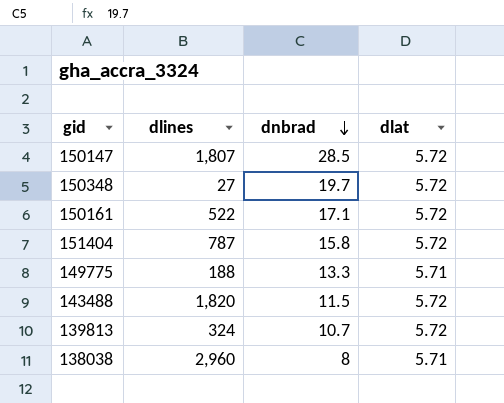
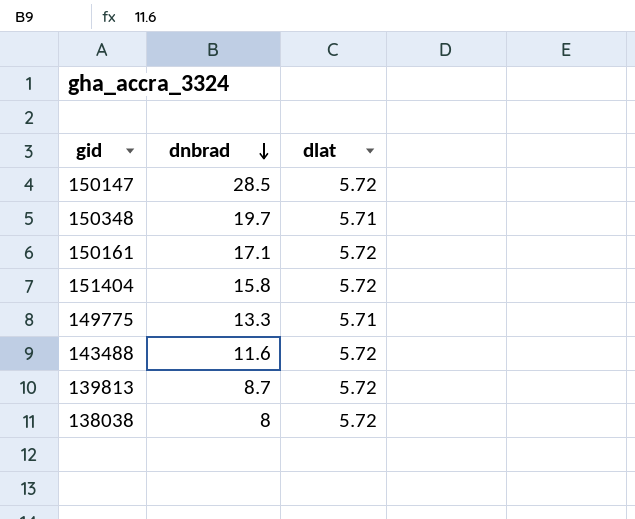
column dlines | position: 2 -> none
150348 | dlat: 5.72 -> 5.71
143488 | dnbrad: 11.5 -> 11.6
139813 | dnbrad: 10.7 -> 8.7
138038 | dlat: 5.71 -> 5.72

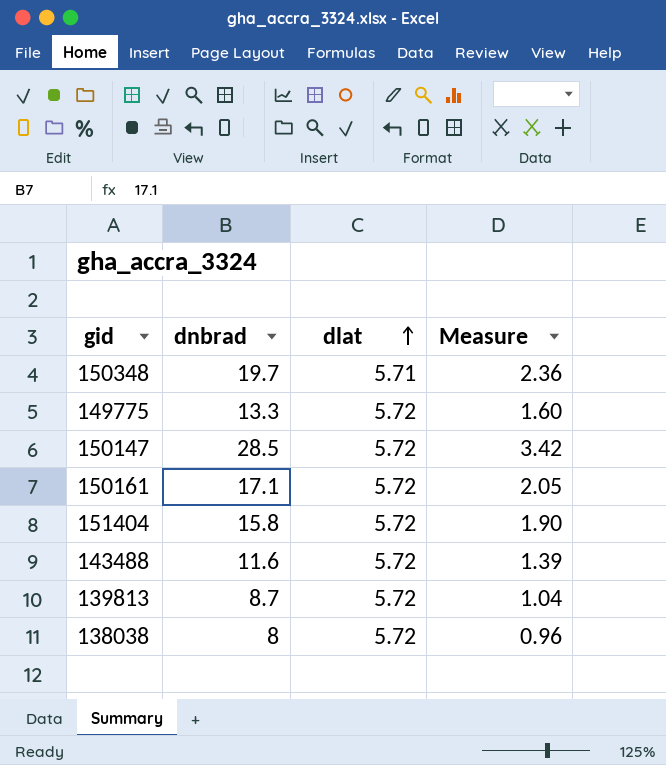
row order: dnbrad descending -> dlat ascending
column Measure | formula: none -> [dnbrad] * 0.12
149775 | dlat: 5.71 -> 5.72

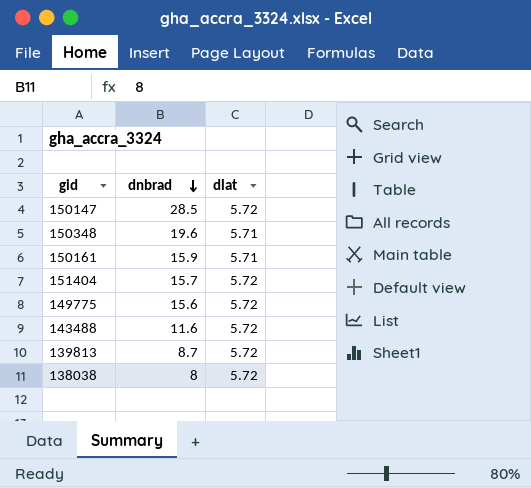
row order: dlat ascending -> dnbrad descending
column Measure | formula: [dnbrad] * 0.12 -> none
150348 | dnbrad: 19.7 -> 19.6
150161 | dnbrad: 17.1 -> 15.9
150161 | dlat: 5.72 -> 5.71
151404 | dnbrad: 15.8 -> 15.7
149775 | dnbrad: 13.3 -> 15.6

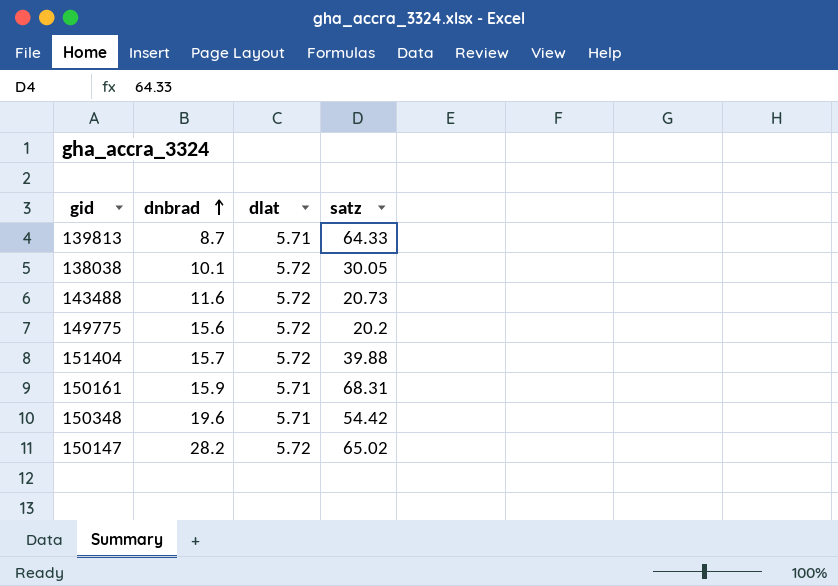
row order: dnbrad descending -> dnbrad ascending
column satz | position: none -> 4
139813 | dlat: 5.72 -> 5.71
138038 | dnbrad: 8 -> 10.1
150147 | dnbrad: 28.5 -> 28.2

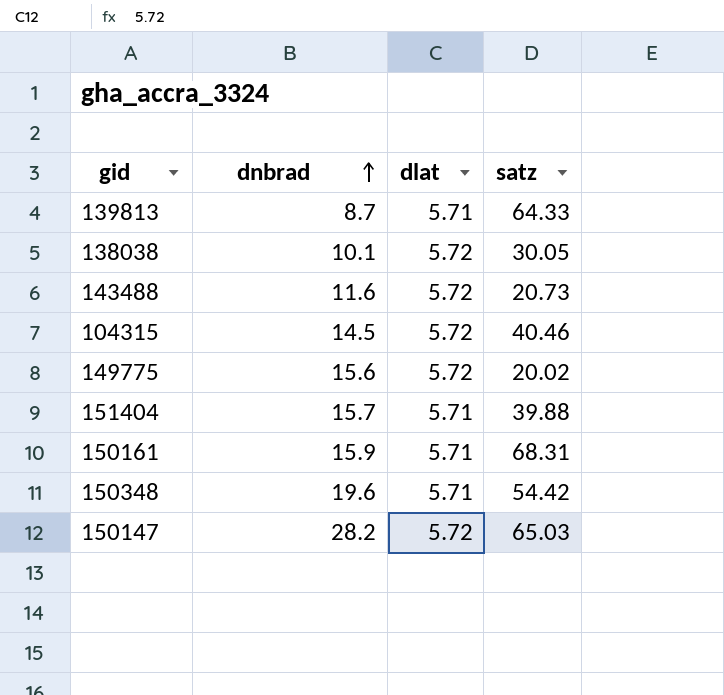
row 104315: none -> 14.5 | 5.72 | 40.46
149775 | satz: 20.2 -> 20.02
151404 | dlat: 5.72 -> 5.71
150147 | satz: 65.02 -> 65.03

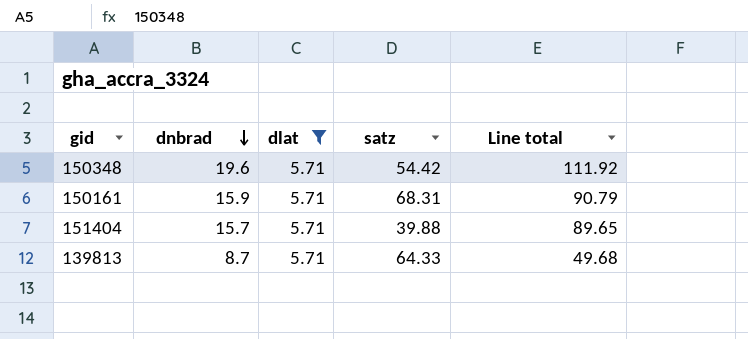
filter: none -> dlat = 5.71
row order: dnbrad ascending -> dnbrad descending
column Line total | formula: none -> [dnbrad] * [dlat]

